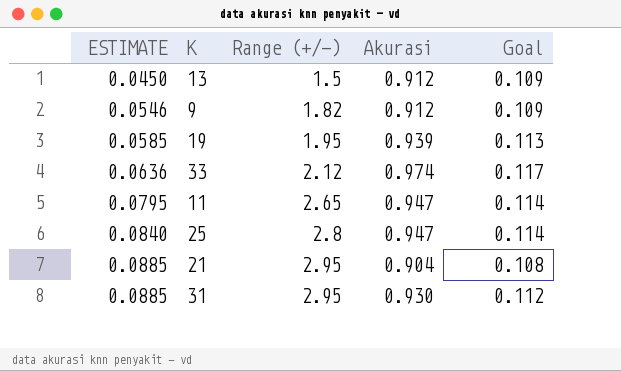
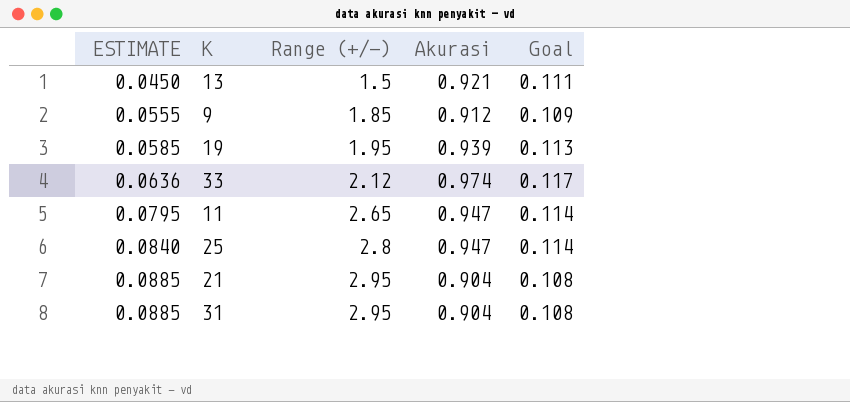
13 | Akurasi: 0.912 -> 0.921
13 | Goal: 0.109 -> 0.111
9 | ESTIMATE: 0.0546 -> 0.0555
9 | Range (+/-): 1.82 -> 1.85
31 | Akurasi: 0.930 -> 0.904
31 | Goal: 0.112 -> 0.108

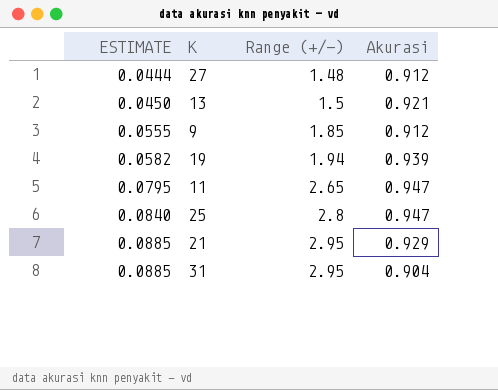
column Goal | formula: [Akurasi] * 0.12 -> none
row 33: 0.0636 | 2.12 | 0.974 | 0.117 -> none
row 27: none -> 0.0444 | 1.48 | 0.912
19 | ESTIMATE: 0.0585 -> 0.0582
19 | Range (+/-): 1.95 -> 1.94
21 | Akurasi: 0.904 -> 0.929

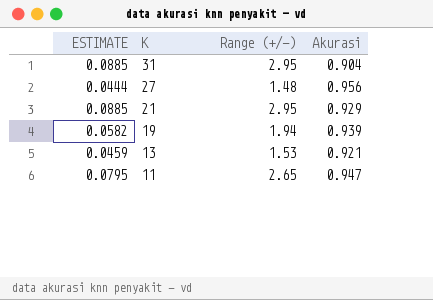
row order: ESTIMATE ascending -> K descending
row 9: 0.0555 | 1.85 | 0.912 -> none
row 25: 0.0840 | 2.8 | 0.947 -> none
27 | Akurasi: 0.912 -> 0.956
13 | ESTIMATE: 0.0450 -> 0.0459
13 | Range (+/-): 1.5 -> 1.53

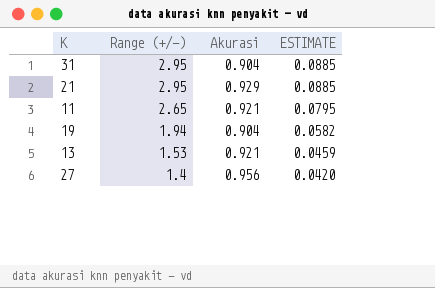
row order: K descending -> Range (+/-) descending
column ESTIMATE | position: 1 -> 4
11 | Akurasi: 0.947 -> 0.921
19 | Akurasi: 0.939 -> 0.904
27 | Range (+/-): 1.48 -> 1.4
27 | ESTIMATE: 0.0444 -> 0.0420

